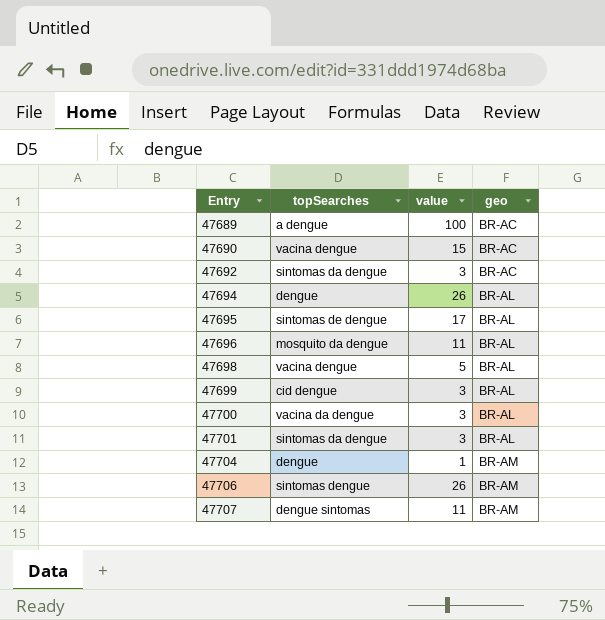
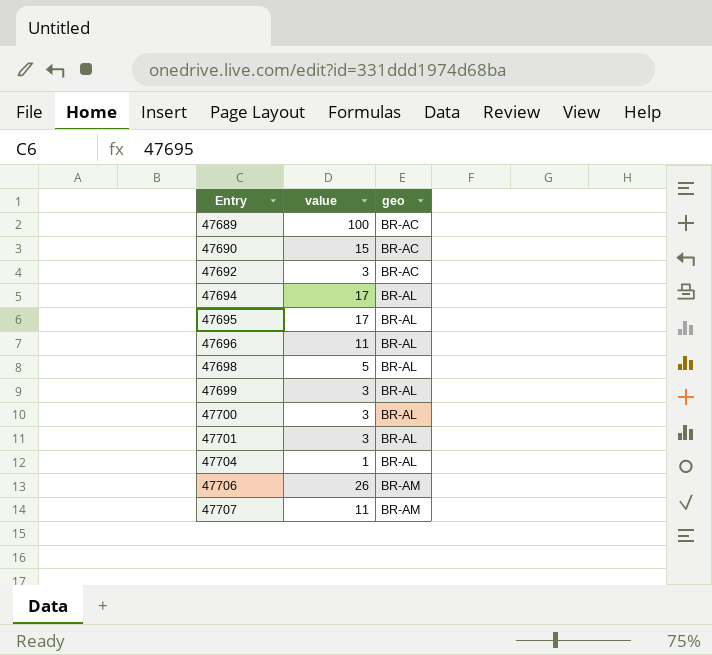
column topSearches | position: 2 -> none
47694 | value: 26 -> 17
47704 | geo: BR-AM -> BR-AL

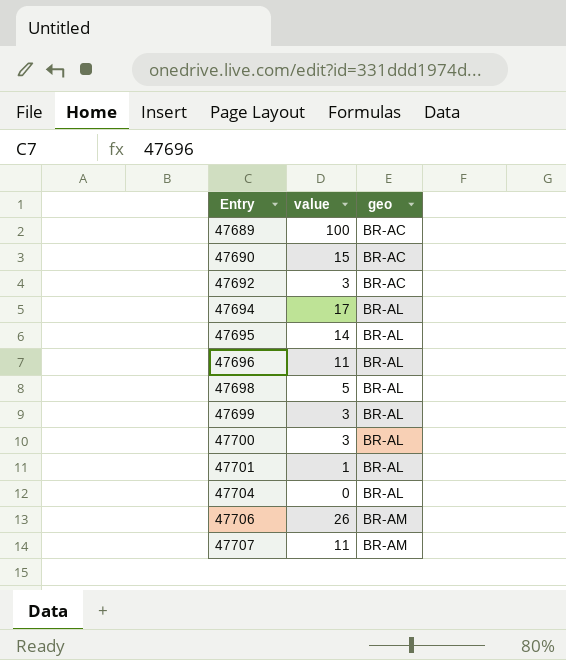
47695 | value: 17 -> 14
47701 | value: 3 -> 1
47704 | value: 1 -> 0

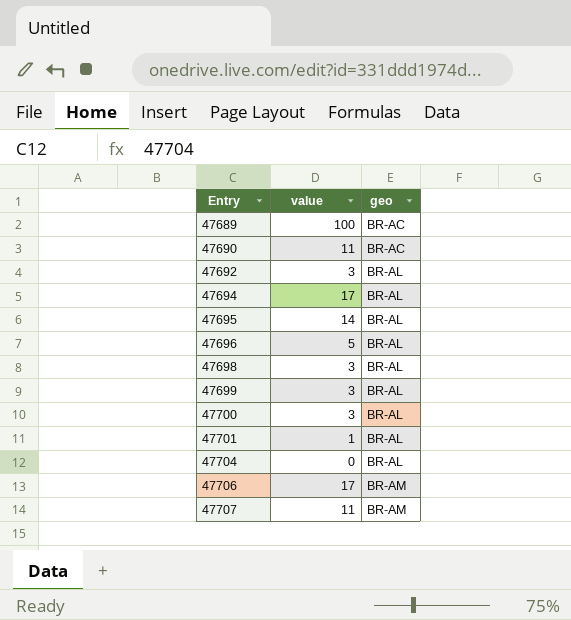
47690 | value: 15 -> 11
47692 | geo: BR-AC -> BR-AL
47696 | value: 11 -> 5
47698 | value: 5 -> 3
47706 | value: 26 -> 17

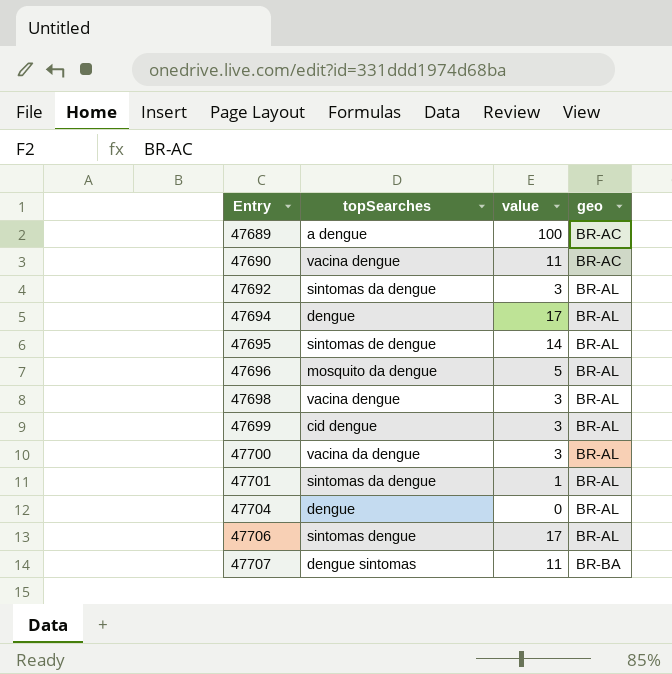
column topSearches | position: none -> 2
47706 | geo: BR-AM -> BR-AL
47707 | geo: BR-AM -> BR-BA

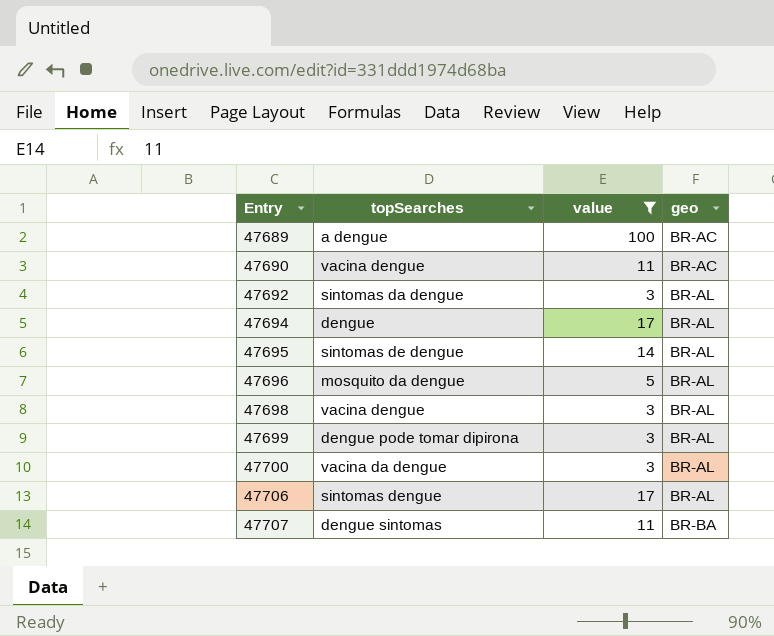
filter: none -> value >= 3
47699 | topSearches: cid dengue -> dengue pode tomar dipirona

